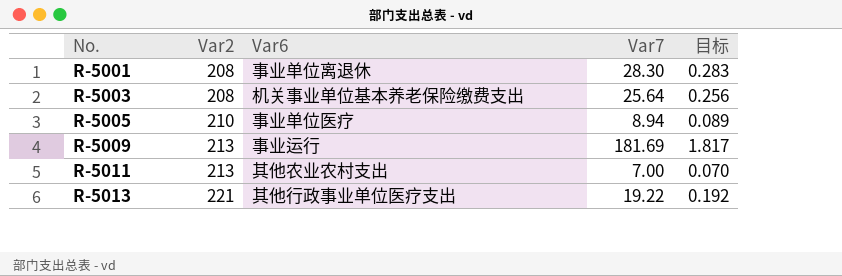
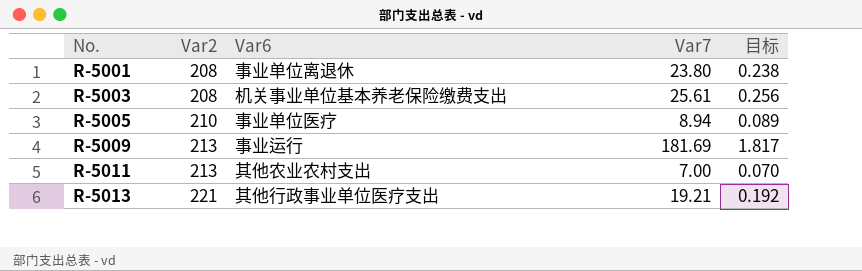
R-5001 | Var7: 28.30 -> 23.80
R-5001 | 目标: 0.283 -> 0.238
R-5003 | Var7: 25.64 -> 25.61
R-5013 | Var7: 19.22 -> 19.21

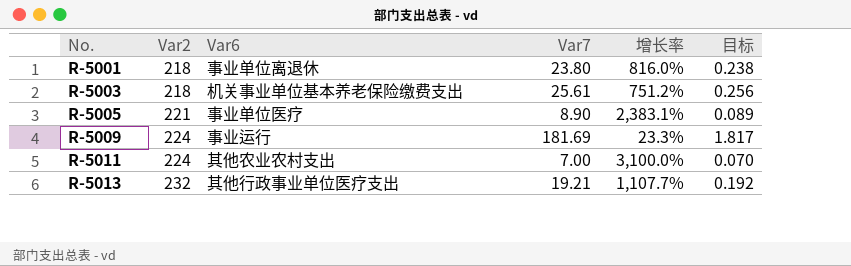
column 增长率 | formula: none -> ([Var2] - [Var7]) / [Var7]
R-5001 | Var2: 208 -> 218
R-5003 | Var2: 208 -> 218
R-5005 | Var2: 210 -> 221
R-5005 | Var7: 8.94 -> 8.90
R-5009 | Var2: 213 -> 224
R-5011 | Var2: 213 -> 224
R-5013 | Var2: 221 -> 232

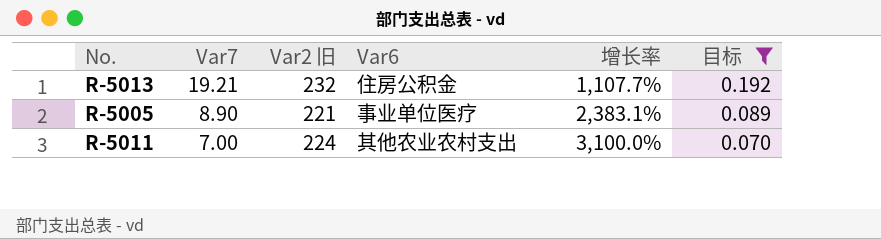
filter: none -> 目标 <= 0.192
row order: No. ascending -> Var7 descending
column Var7 | position: 4 -> 2
column name: Var2 -> Var2 旧
R-5013 | Var6: 其他行政事业单位医疗支出 -> 住房公积金

